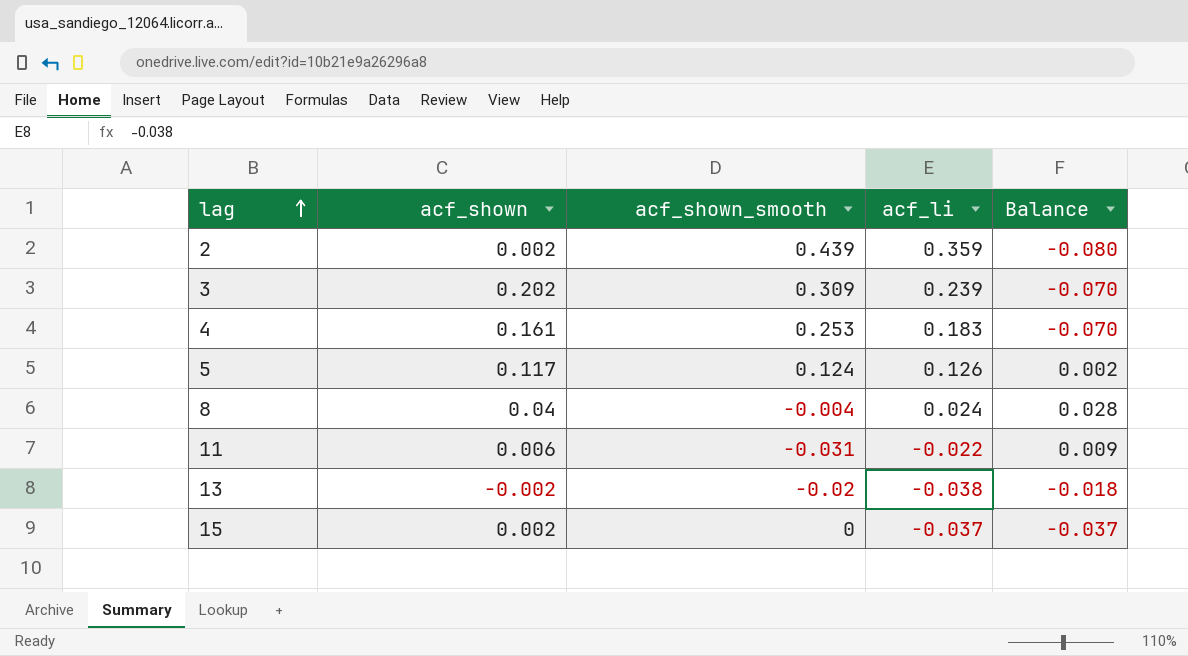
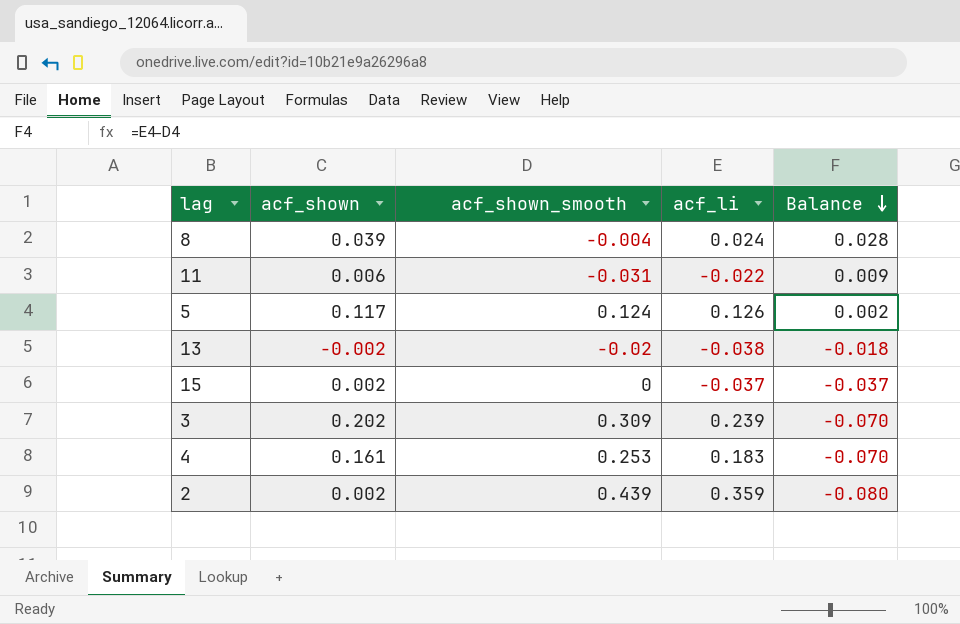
row order: lag ascending -> Balance descending
8 | acf_shown: 0.04 -> 0.039

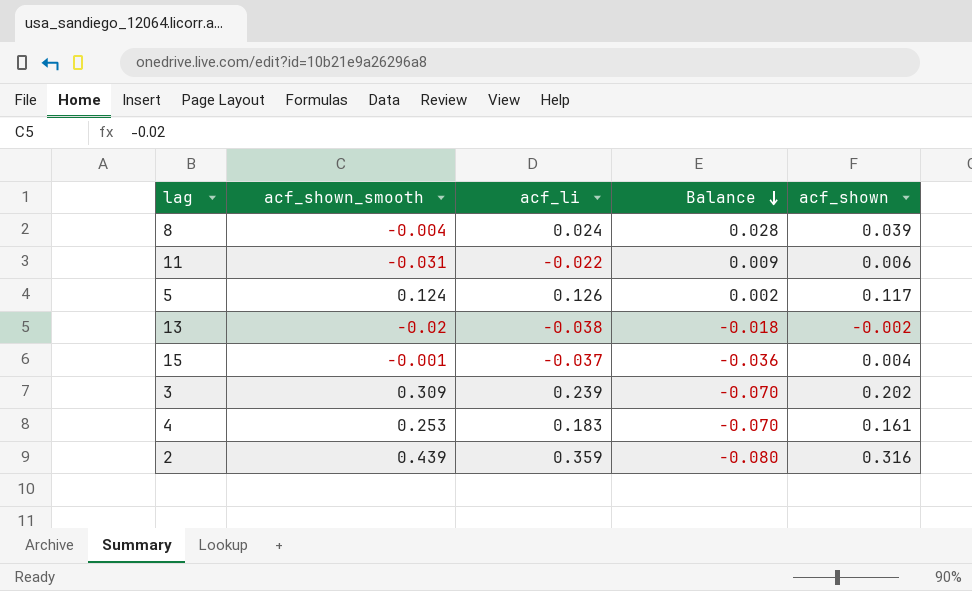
column acf_shown | position: 2 -> 5
15 | acf_shown_smooth: 0 -> -0.001
15 | Balance: -0.037 -> -0.036
15 | acf_shown: 0.002 -> 0.004
2 | acf_shown: 0.002 -> 0.316

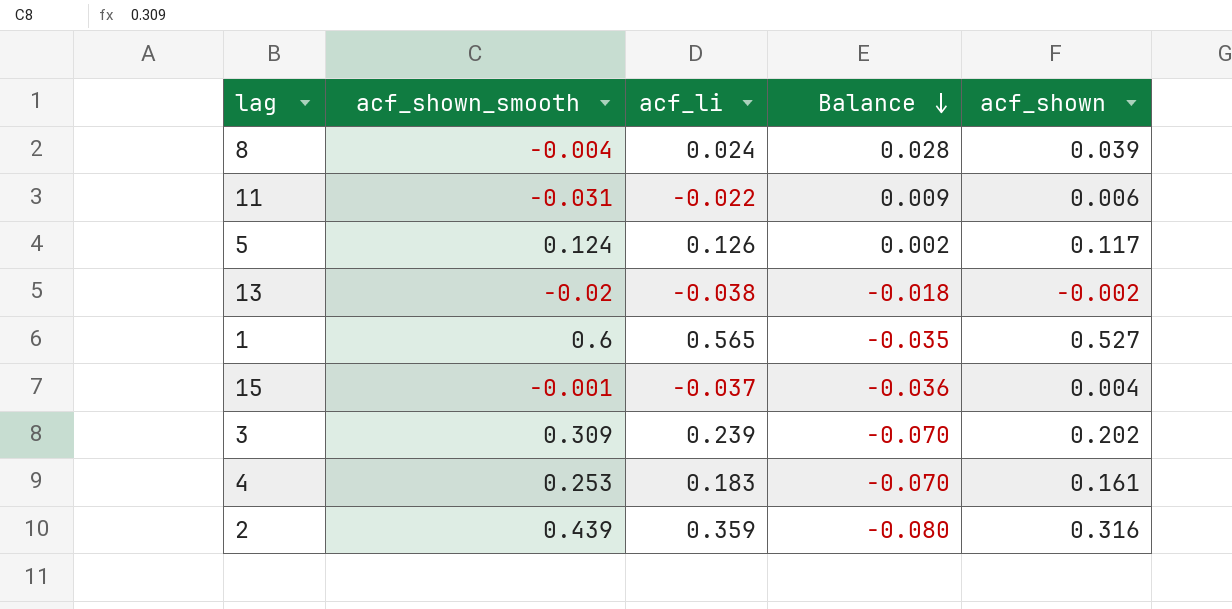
row 1: none -> 0.6 | 0.565 | -0.035 | 0.527

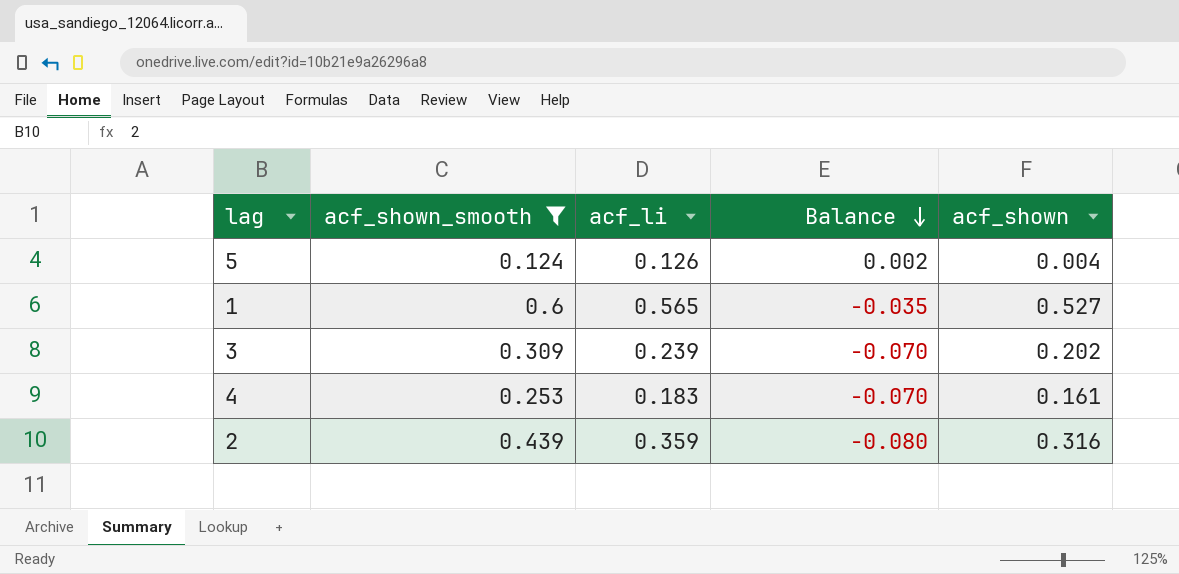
filter: none -> acf_shown_smooth >= 0.124
5 | acf_shown: 0.117 -> 0.004

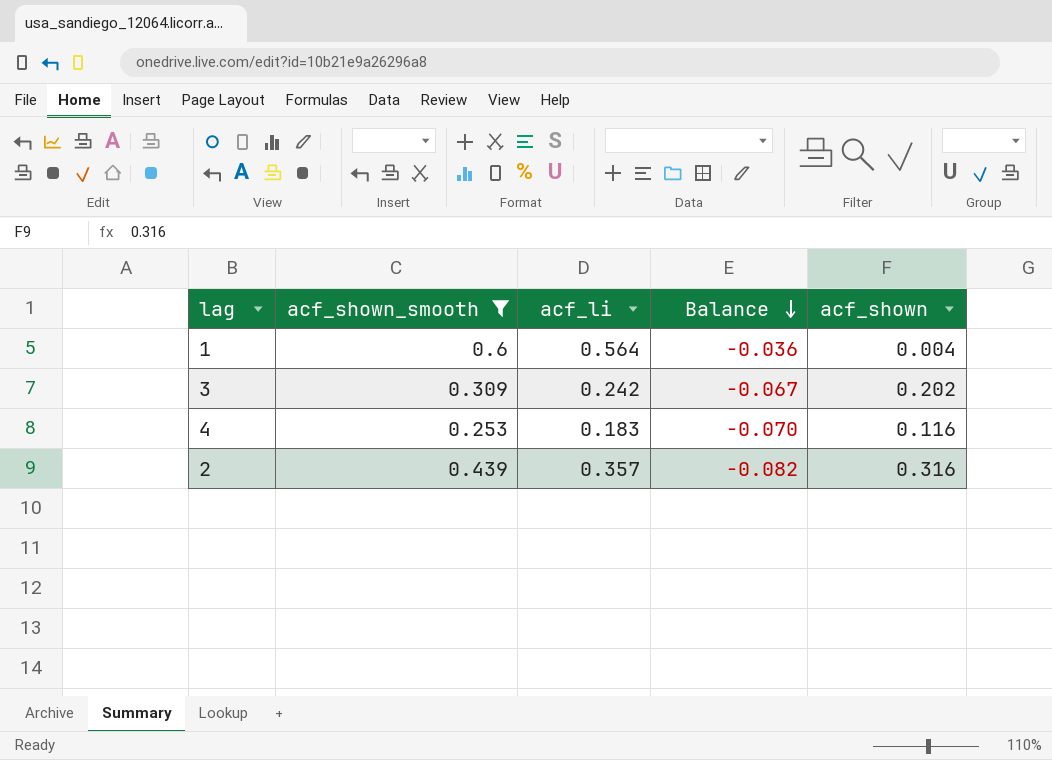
row 5: 0.124 | 0.126 | 0.002 | 0.004 -> none
1 | acf_li: 0.565 -> 0.564
1 | Balance: -0.035 -> -0.036
1 | acf_shown: 0.527 -> 0.004
3 | acf_li: 0.239 -> 0.242
3 | Balance: -0.070 -> -0.067
4 | acf_shown: 0.161 -> 0.116
2 | acf_li: 0.359 -> 0.357
2 | Balance: -0.080 -> -0.082

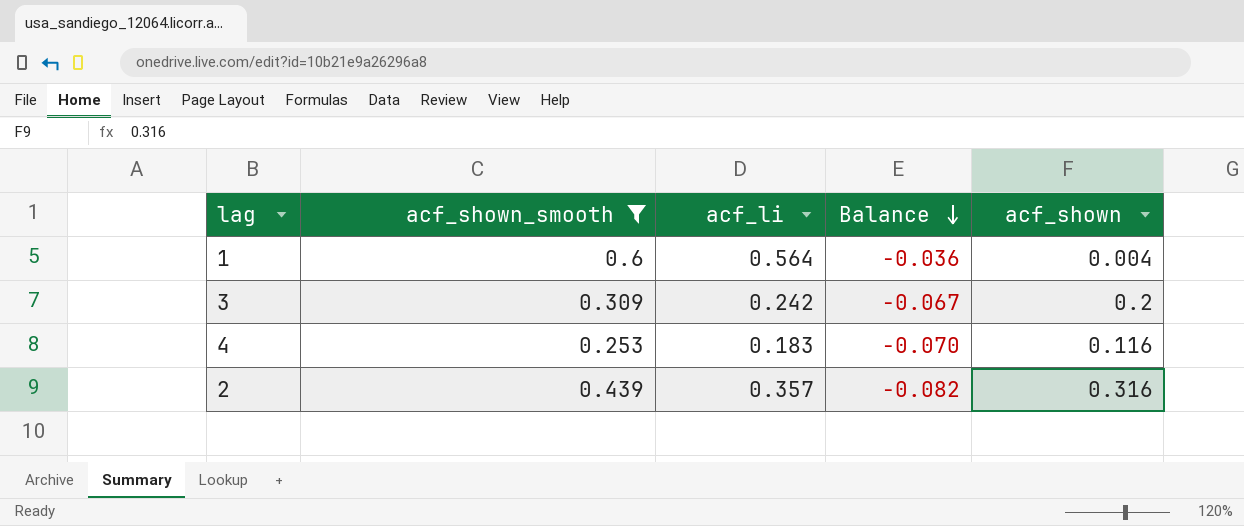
3 | acf_shown: 0.202 -> 0.2

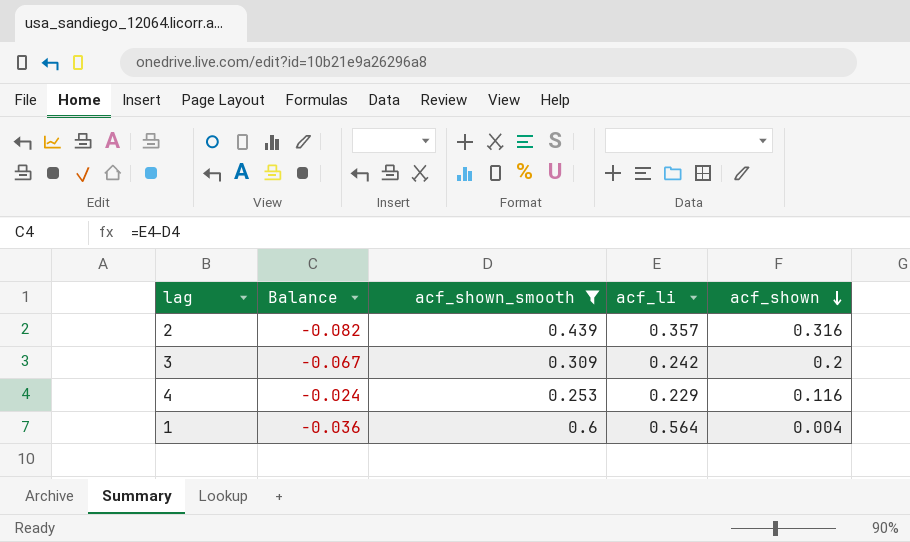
row order: Balance descending -> acf_shown descending
column Balance | position: 4 -> 2
4 | Balance: -0.070 -> -0.024
4 | acf_li: 0.183 -> 0.229

